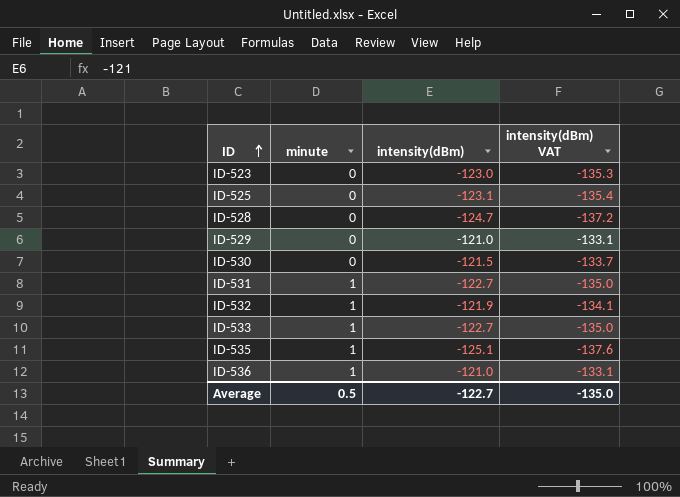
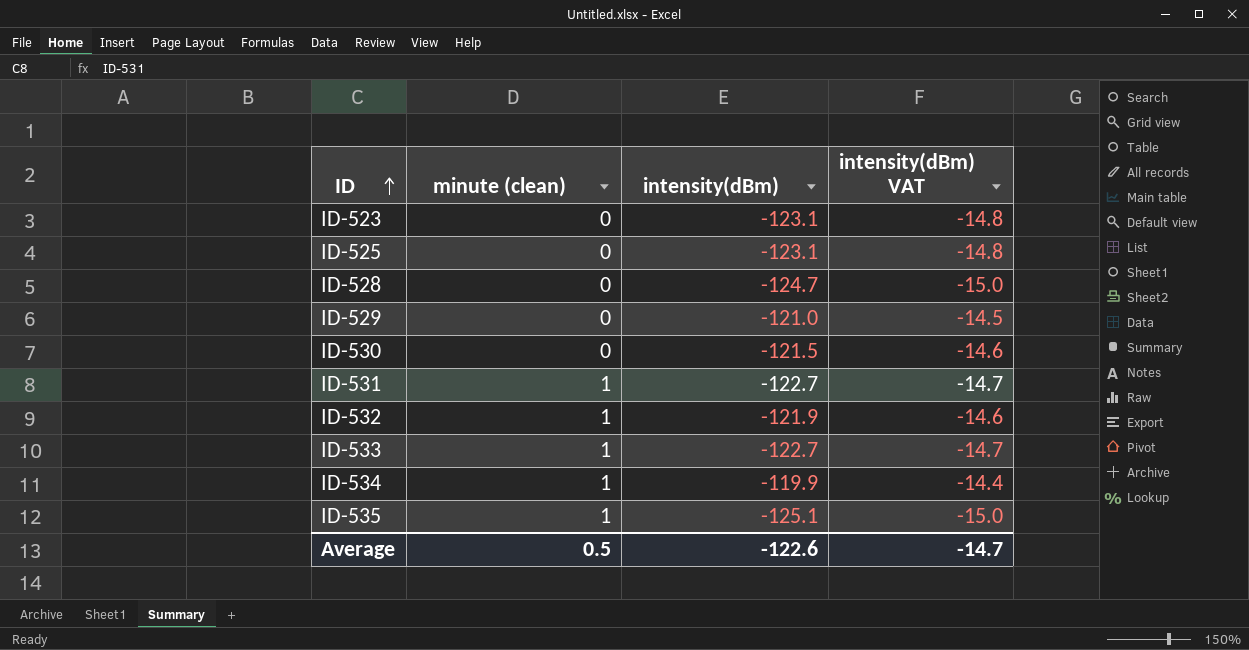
column name: minute -> minute (clean)
column intensity(dBm) VAT | formula: [intensity(dBm)] * 1.1 -> [intensity(dBm)] * 0.12
row ID-536: 1 | -121.0 | -133.1 -> none
ID-523 | intensity(dBm): -123.0 -> -123.1
row ID-534: none -> 1 | -119.9 | -14.4
Average | intensity(dBm): -122.7 -> -122.6
Average | intensity(dBm) VAT: -135.0 -> -14.7

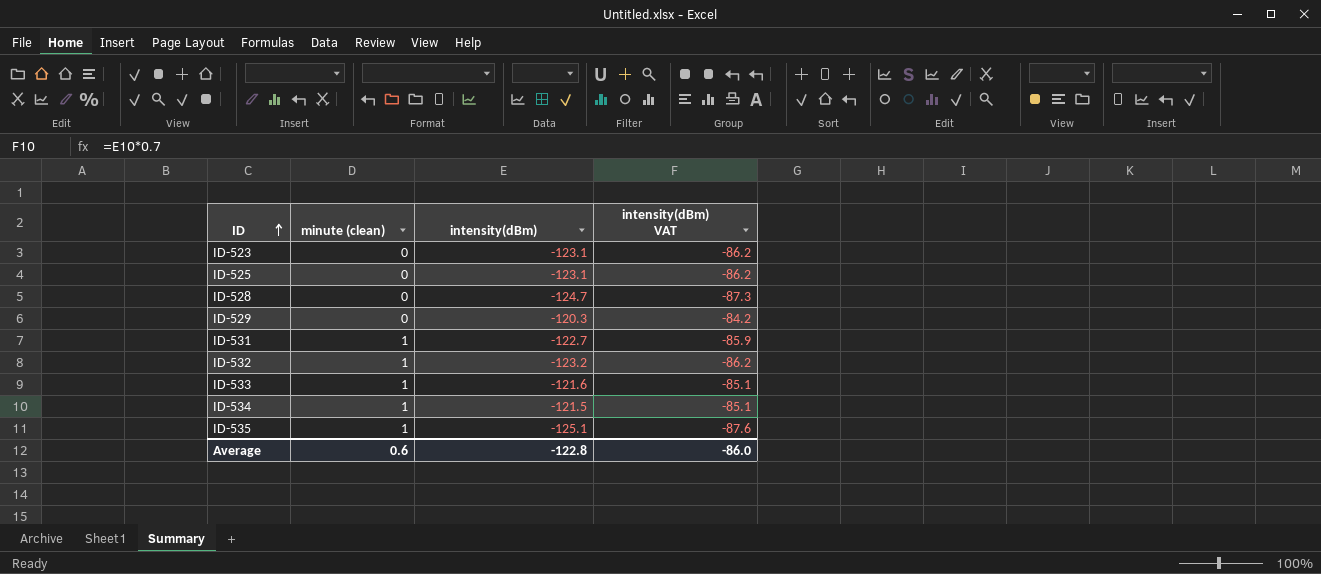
column intensity(dBm) VAT | formula: [intensity(dBm)] * 0.12 -> [intensity(dBm)] * 0.7
row ID-530: 0 | -121.5 | -14.6 -> none
ID-529 | intensity(dBm): -121.0 -> -120.3
ID-532 | intensity(dBm): -121.9 -> -123.2
ID-533 | intensity(dBm): -122.7 -> -121.6
ID-534 | intensity(dBm): -119.9 -> -121.5
Average | minute (clean): 0.5 -> 0.6
Average | intensity(dBm): -122.6 -> -122.8
Average | intensity(dBm) VAT: -14.7 -> -86.0

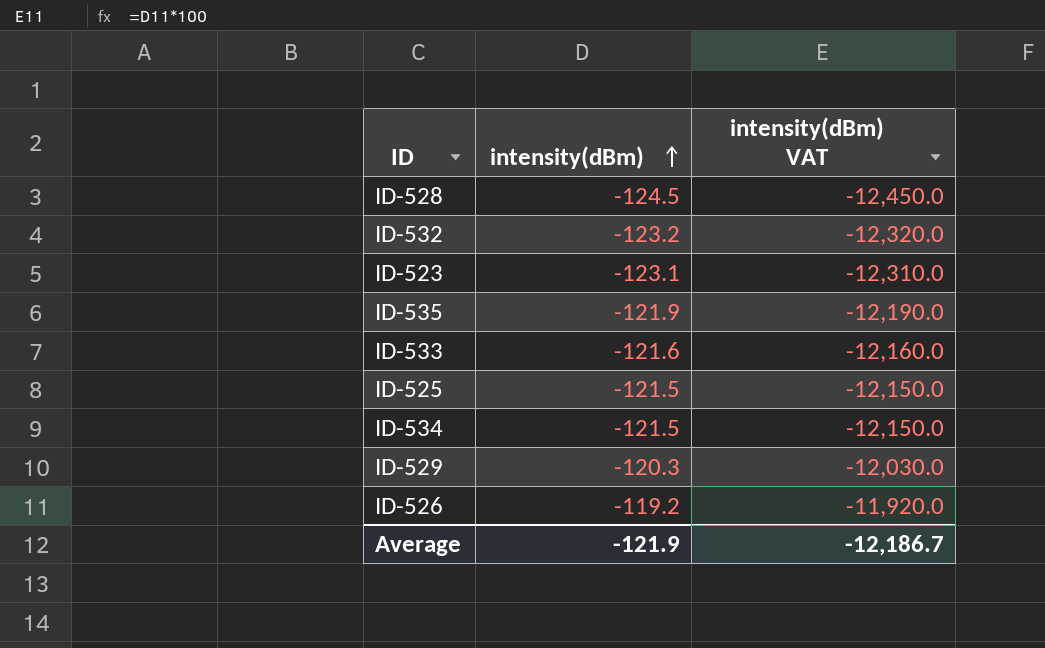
row order: ID ascending -> intensity(dBm) ascending
column minute (clean) | position: 2 -> none
column intensity(dBm) VAT | formula: [intensity(dBm)] * 0.7 -> [intensity(dBm)] * 100
row ID-531: 1 | -122.7 | -85.9 -> none
ID-528 | intensity(dBm): -124.7 -> -124.5
ID-535 | intensity(dBm): -125.1 -> -121.9
ID-525 | intensity(dBm): -123.1 -> -121.5
row ID-526: none -> -119.2 | -11,920.0
Average | intensity(dBm): -122.8 -> -121.9
Average | intensity(dBm) VAT: -86.0 -> -12,186.7

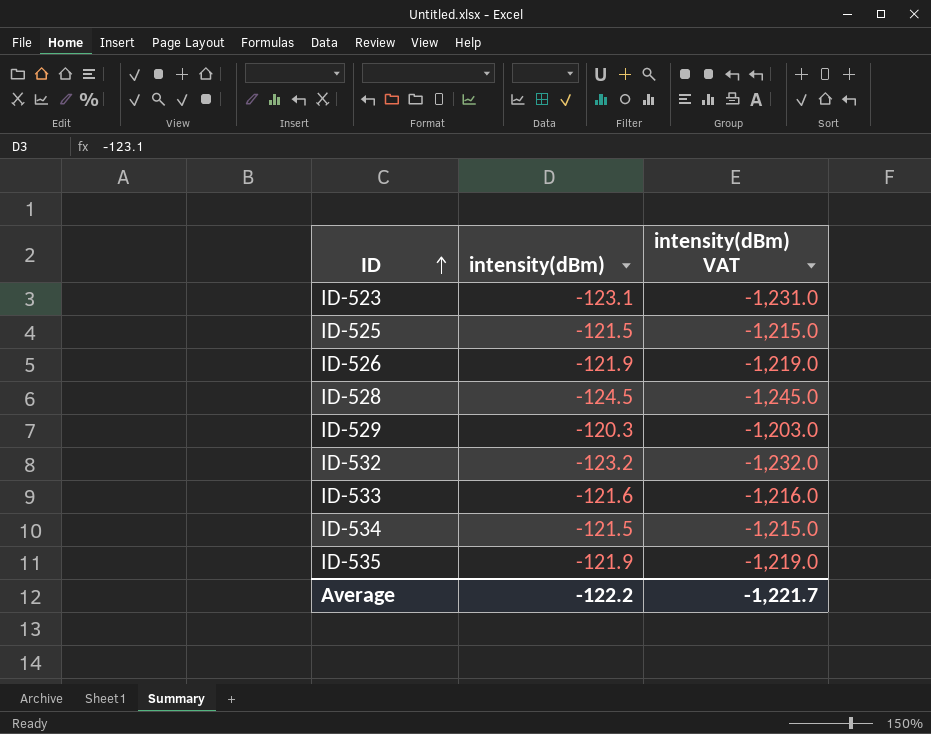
row order: intensity(dBm) ascending -> ID ascending
column intensity(dBm) VAT | formula: [intensity(dBm)] * 100 -> [intensity(dBm)] * 10
ID-526 | intensity(dBm): -119.2 -> -121.9
Average | intensity(dBm): -121.9 -> -122.2
Average | intensity(dBm) VAT: -12,186.7 -> -1,221.7

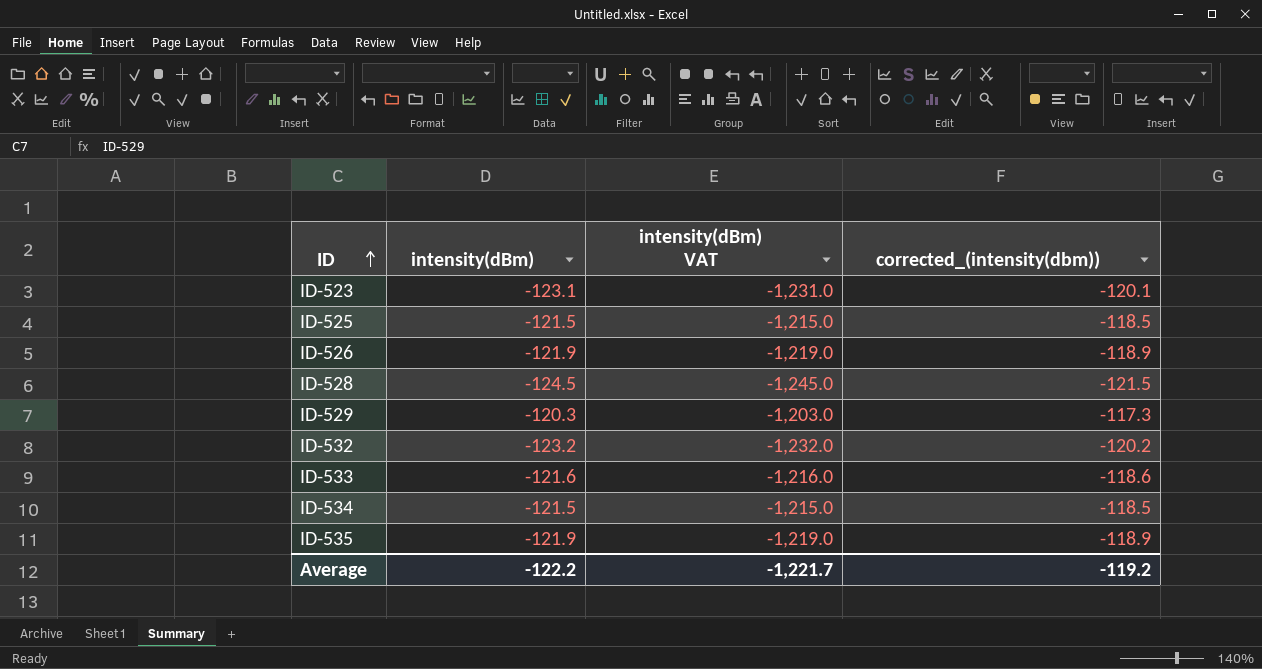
column corrected_(intensity(dbm)) | formula: none -> [intensity(dBm)] + 3

